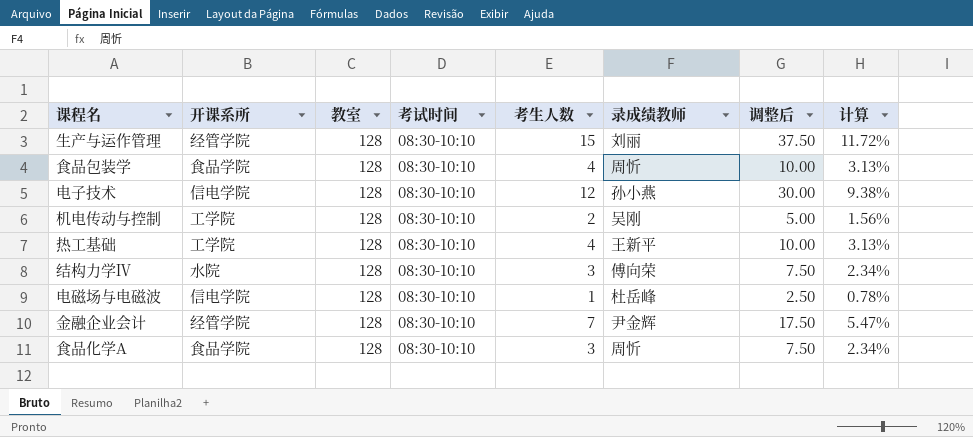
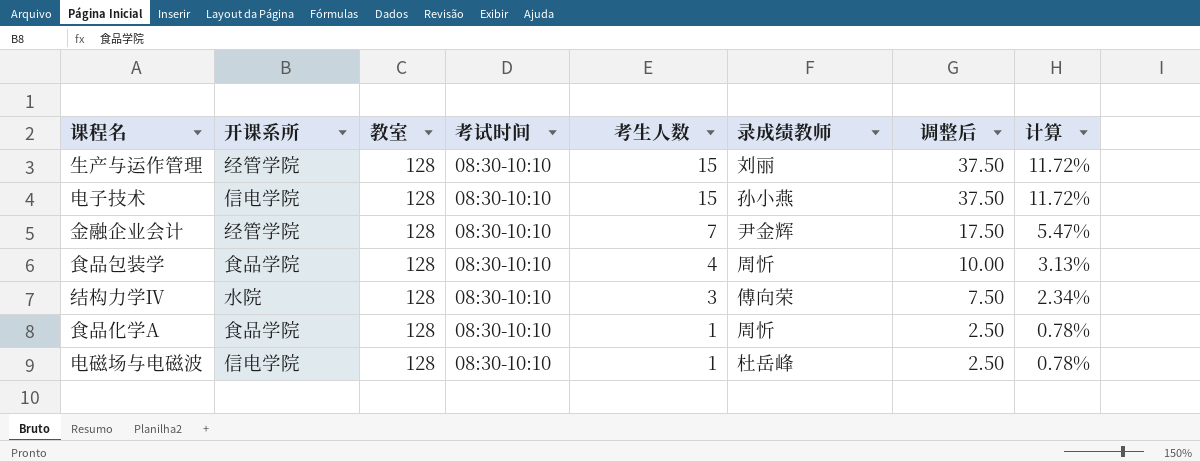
row order: none -> 考生人数 descending
row 机电传动与控制: 工学院 | 128 | 08:30-10:10 | 2 | 吴刚 | 5.00 | 1.56% -> none
row 热工基础: 工学院 | 128 | 08:30-10:10 | 4 | 王新平 | 10.00 | 3.13% -> none
电子技术 | 考生人数: 12 -> 15
电子技术 | 调整后: 30.00 -> 37.50
电子技术 | 计算: 9.38% -> 11.72%
食品化学A | 考生人数: 3 -> 1
食品化学A | 调整后: 7.50 -> 2.50
食品化学A | 计算: 2.34% -> 0.78%

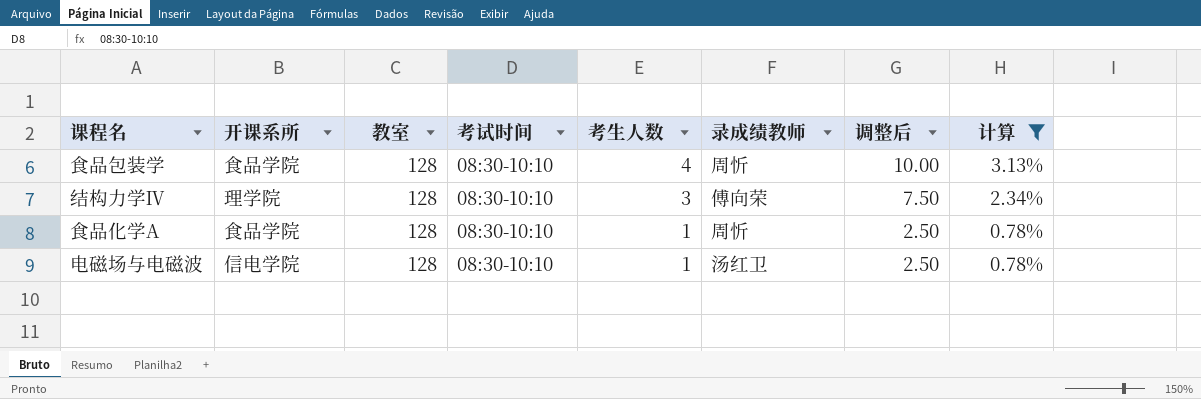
filter: none -> 计算 <= 3.13%
结构力学Ⅳ | 开课系所: 水院 -> 理学院
电磁场与电磁波 | 录成绩教师: 杜岳峰 -> 汤红卫

